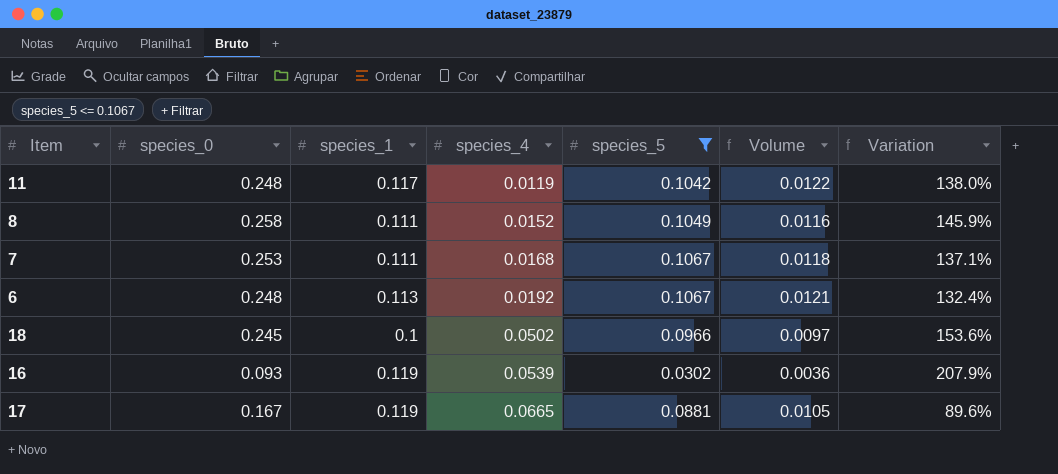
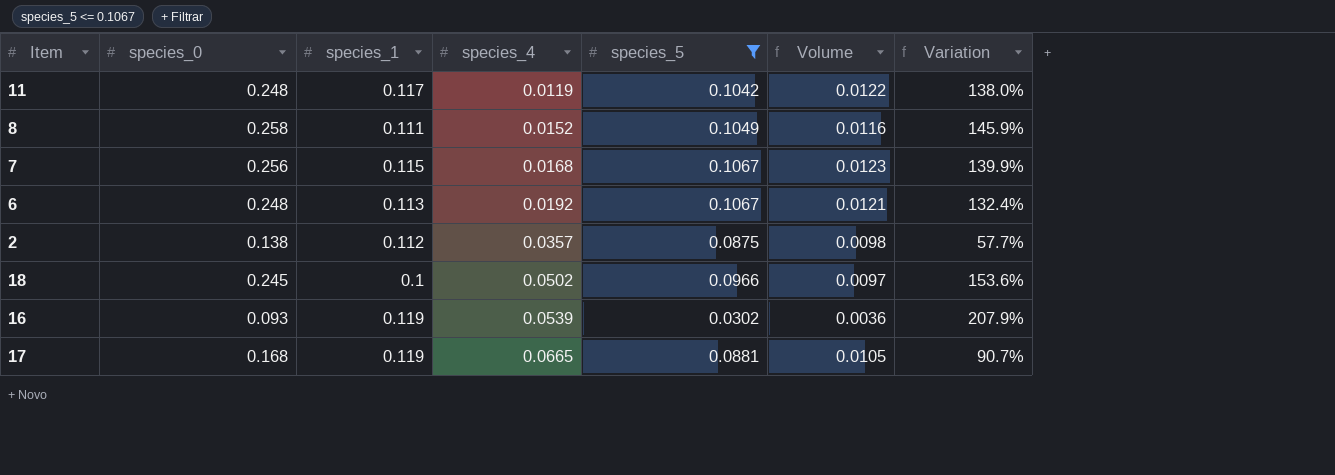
7 | species_0: 0.253 -> 0.256
7 | species_1: 0.111 -> 0.115
7 | Volume: 0.0118 -> 0.0123
7 | Variation: 137.1% -> 139.9%
row 2: none -> 0.138 | 0.112 | 0.0357 | 0.0875 | 0.0098 | 57.7%
17 | species_0: 0.167 -> 0.168
17 | Variation: 89.6% -> 90.7%

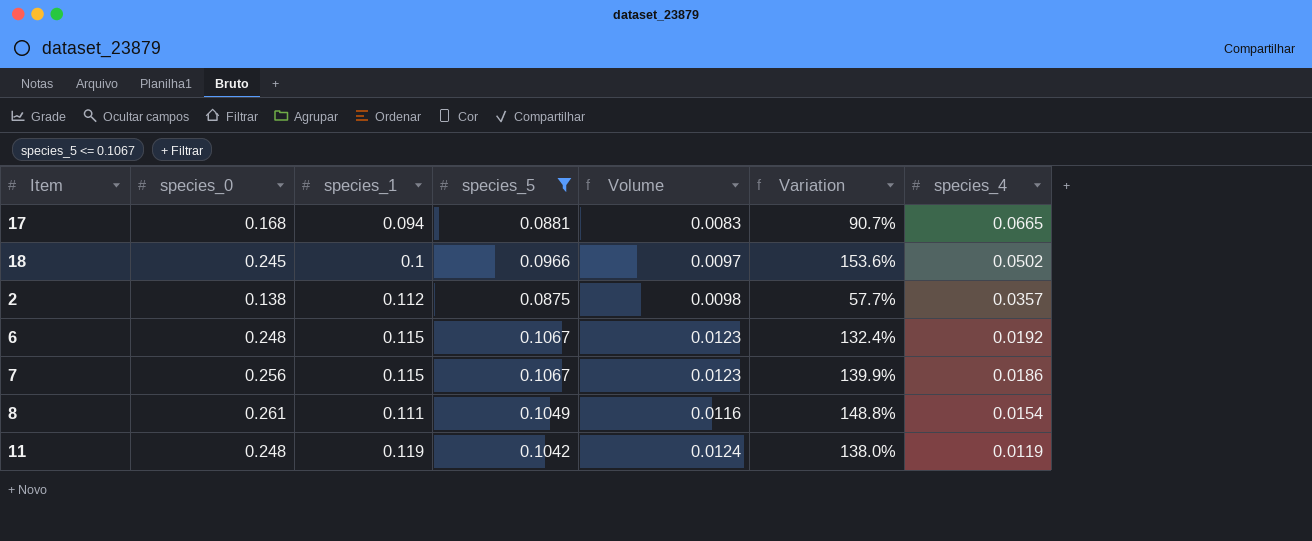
row order: species_4 ascending -> species_4 descending
column species_4 | position: 4 -> 7
row 16: 0.093 | 0.119 | 0.0539 | 0.0302 | 0.0036 | 207.9% -> none
17 | species_1: 0.119 -> 0.094
17 | Volume: 0.0105 -> 0.0083
6 | species_1: 0.113 -> 0.115
6 | Volume: 0.0121 -> 0.0123
7 | species_4: 0.0168 -> 0.0186
8 | species_0: 0.258 -> 0.261
8 | Variation: 145.9% -> 148.8%
8 | species_4: 0.0152 -> 0.0154
11 | species_1: 0.117 -> 0.119
11 | Volume: 0.0122 -> 0.0124

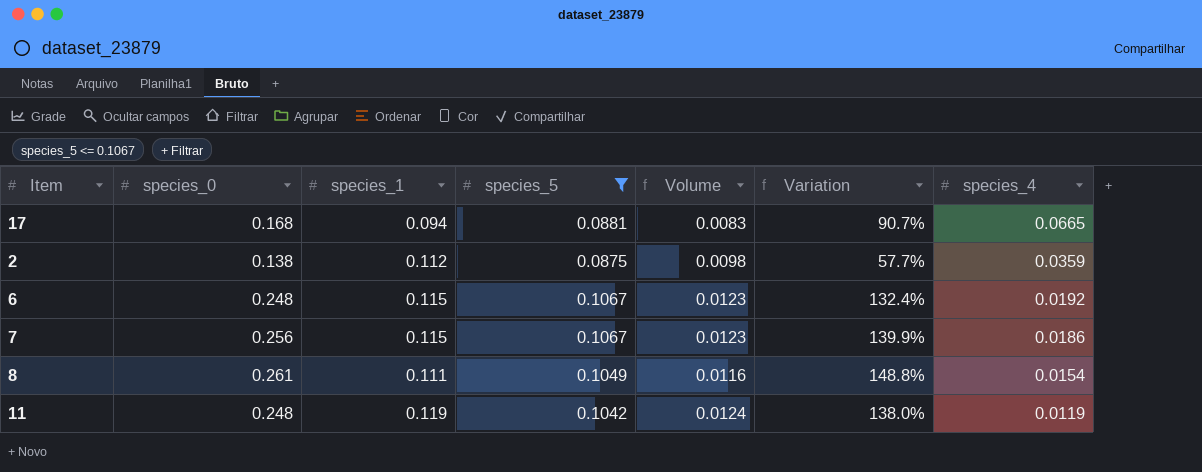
row 18: 0.245 | 0.1 | 0.0966 | 0.0097 | 153.6% | 0.0502 -> none
2 | species_4: 0.0357 -> 0.0359

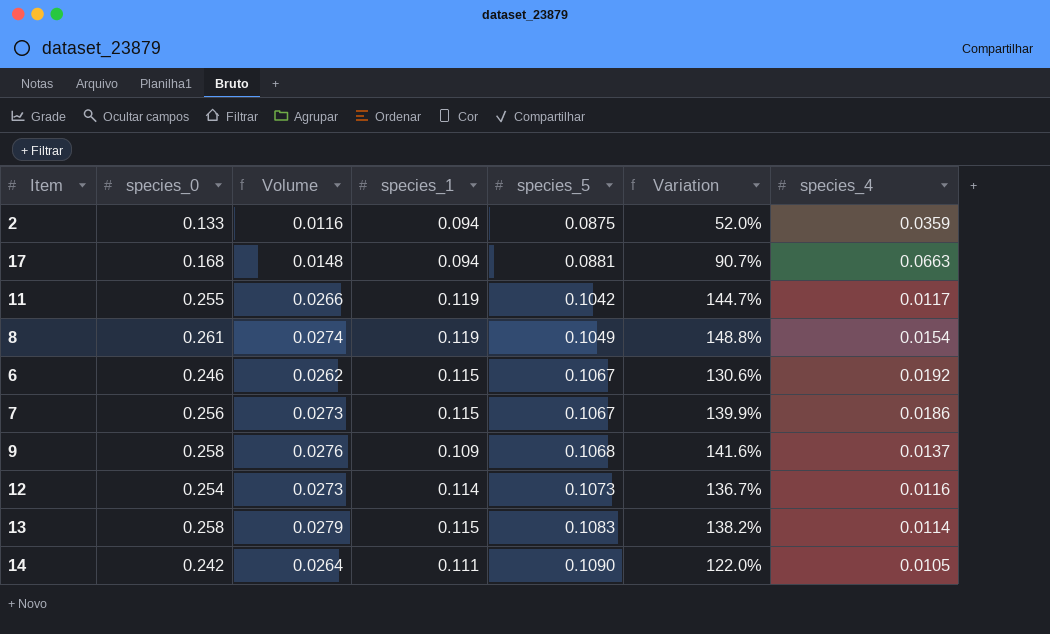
filter: species_5 <= 0.1067 -> none
row order: species_4 descending -> species_5 ascending
column Volume | formula: [species_1] * [species_5] -> [species_0] * [species_5]
column Volume | position: 5 -> 3
2 | species_0: 0.138 -> 0.133
2 | species_1: 0.112 -> 0.094
2 | Variation: 57.7% -> 52.0%
17 | species_4: 0.0665 -> 0.0663
11 | species_0: 0.248 -> 0.255
11 | Variation: 138.0% -> 144.7%
11 | species_4: 0.0119 -> 0.0117
8 | species_1: 0.111 -> 0.119
6 | species_0: 0.248 -> 0.246
6 | Variation: 132.4% -> 130.6%

